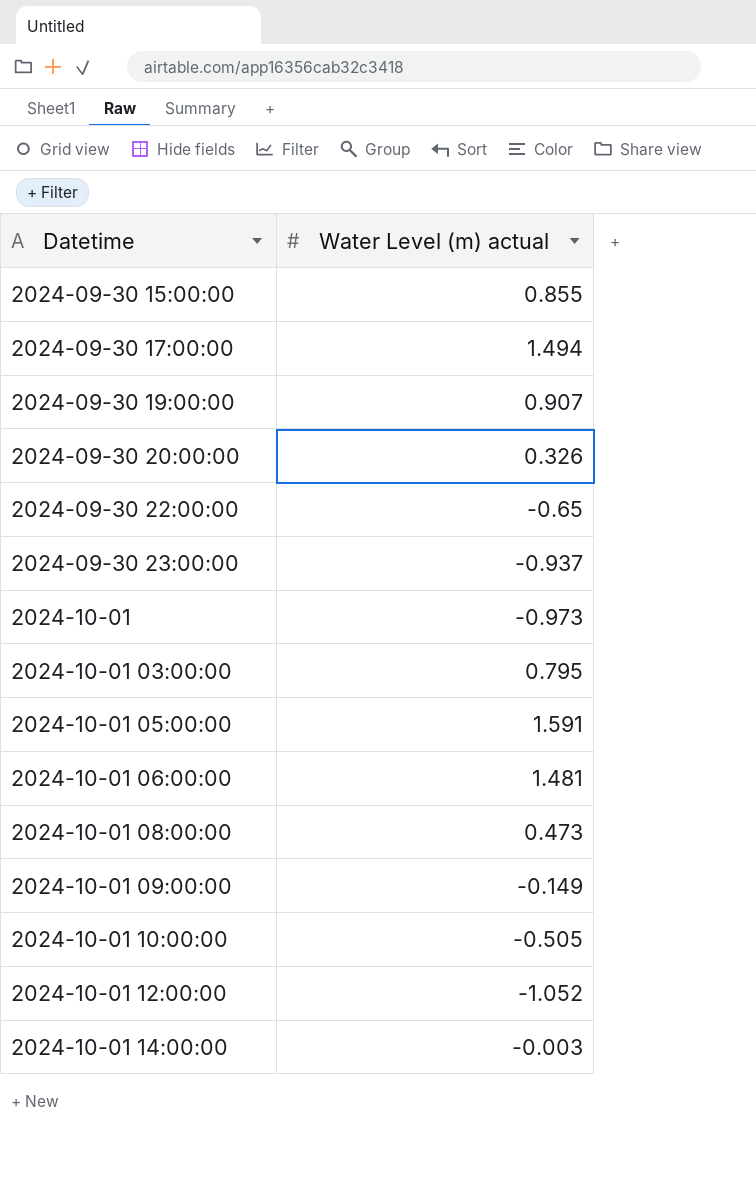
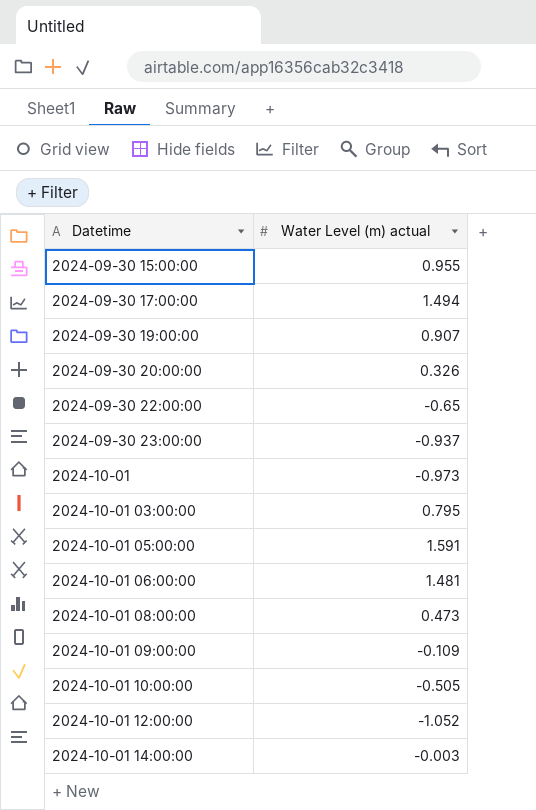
2024-09-30 15:00:00 | Water Level (m) actual: 0.855 -> 0.955
2024-10-01 09:00:00 | Water Level (m) actual: -0.149 -> -0.109

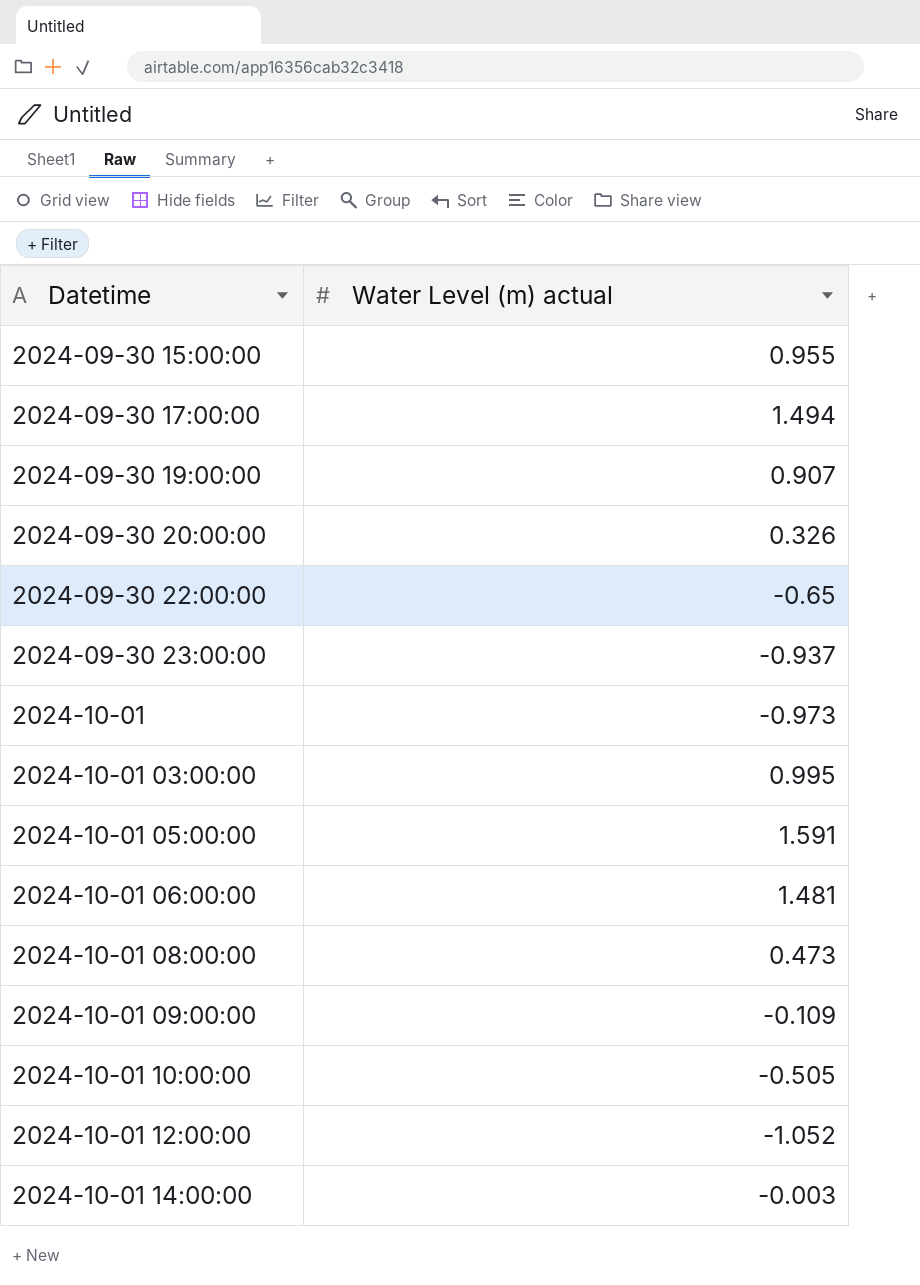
2024-10-01 03:00:00 | Water Level (m) actual: 0.795 -> 0.995

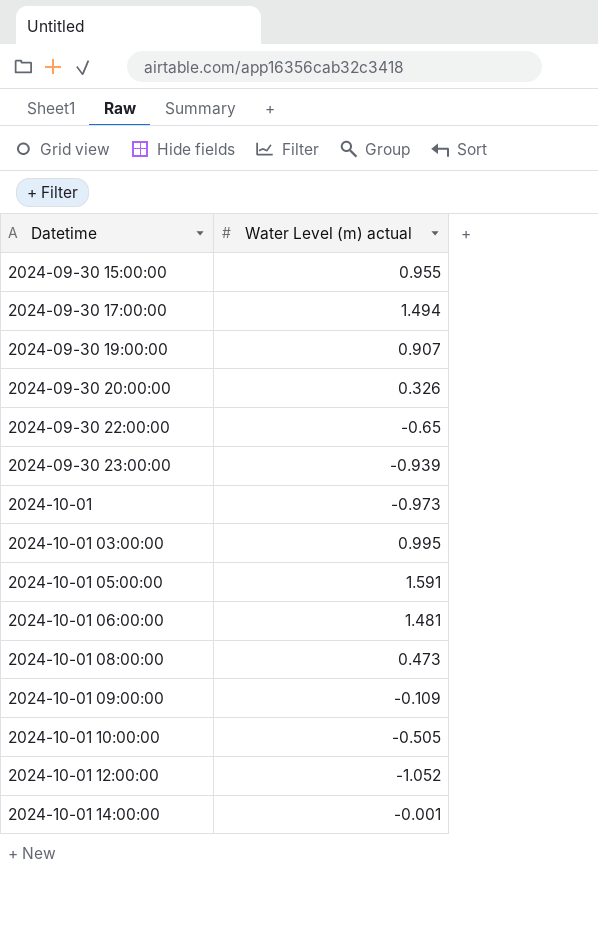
2024-09-30 23:00:00 | Water Level (m) actual: -0.937 -> -0.939
2024-10-01 14:00:00 | Water Level (m) actual: -0.003 -> -0.001

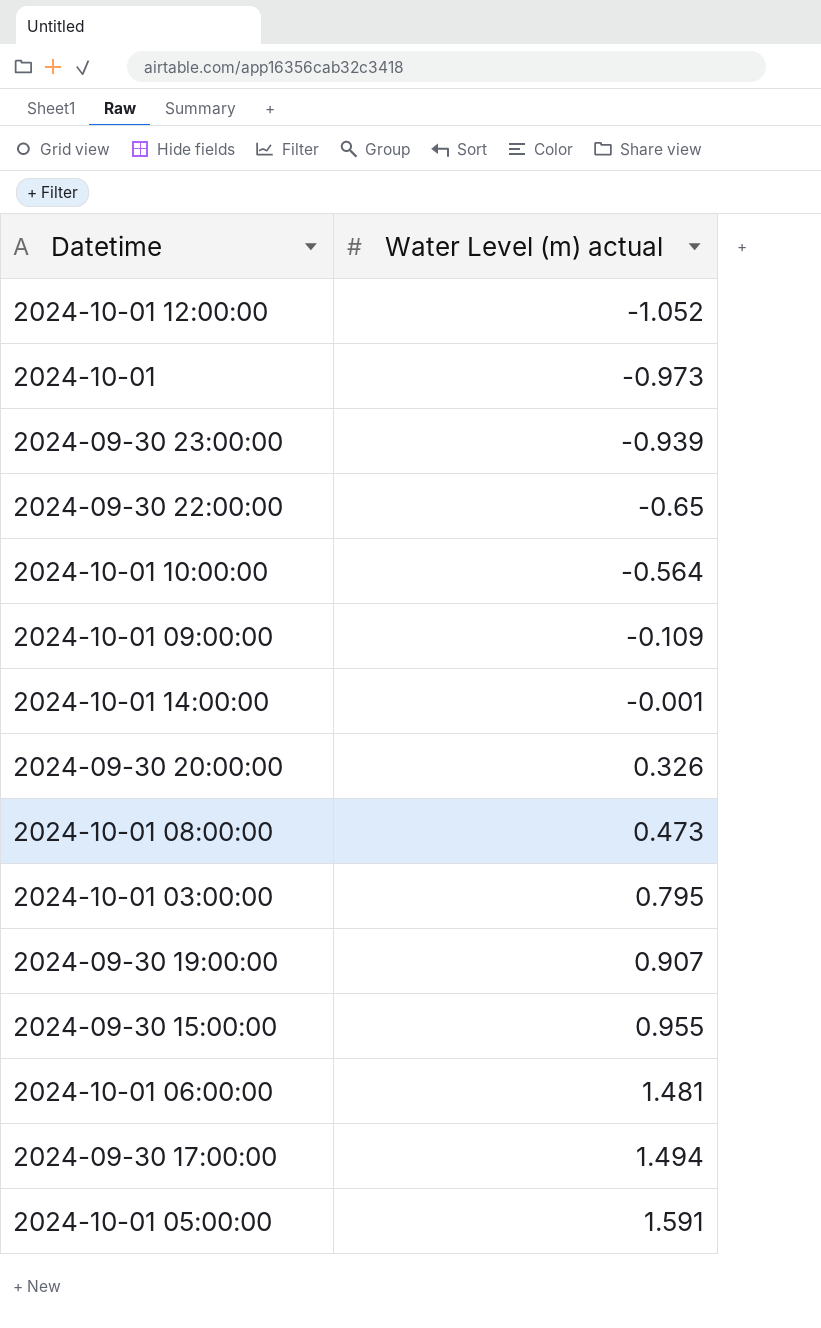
row order: Datetime ascending -> Water Level (m) actual ascending
2024-10-01 10:00:00 | Water Level (m) actual: -0.505 -> -0.564
2024-10-01 03:00:00 | Water Level (m) actual: 0.995 -> 0.795

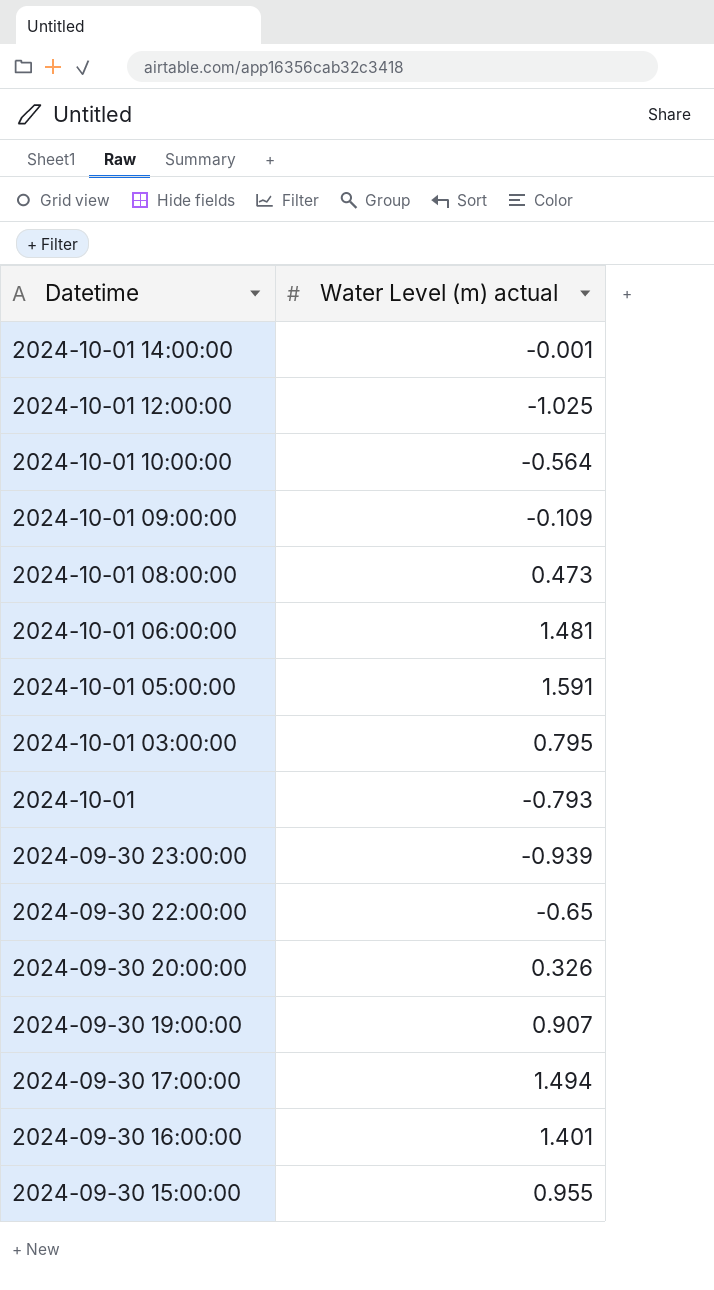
row order: Water Level (m) actual ascending -> Datetime descending
2024-10-01 12:00:00 | Water Level (m) actual: -1.052 -> -1.025
2024-10-01 | Water Level (m) actual: -0.973 -> -0.793
row 2024-09-30 16:00:00: none -> 1.401

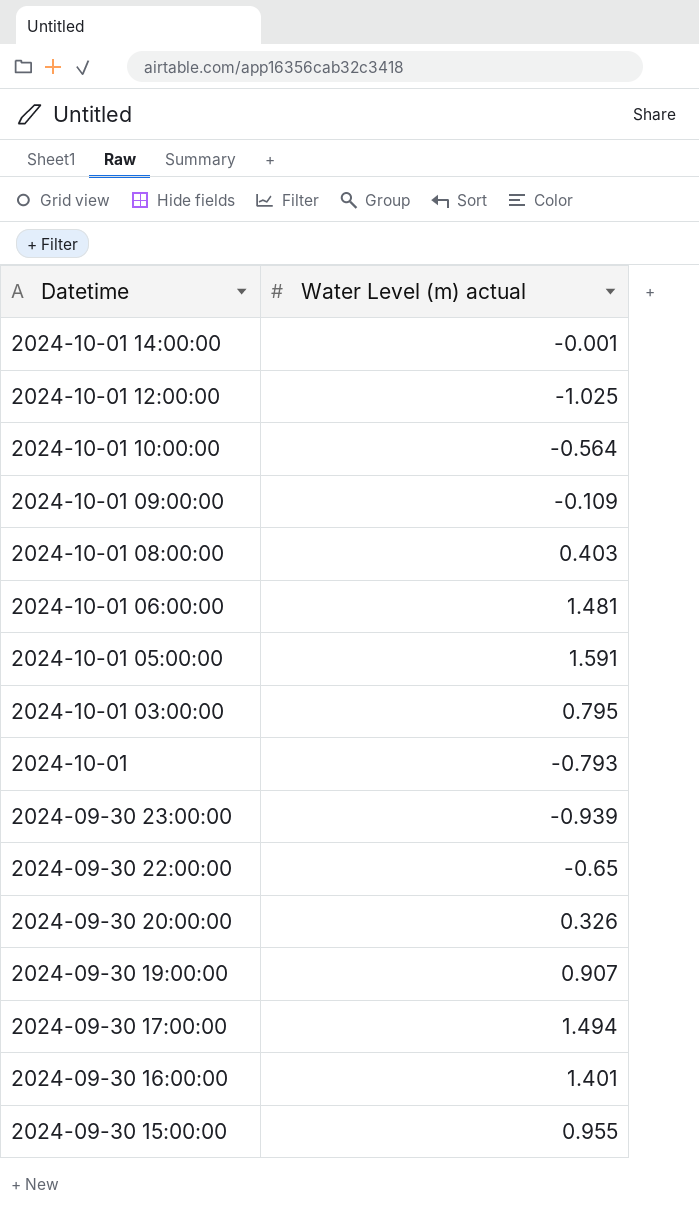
2024-10-01 08:00:00 | Water Level (m) actual: 0.473 -> 0.403

